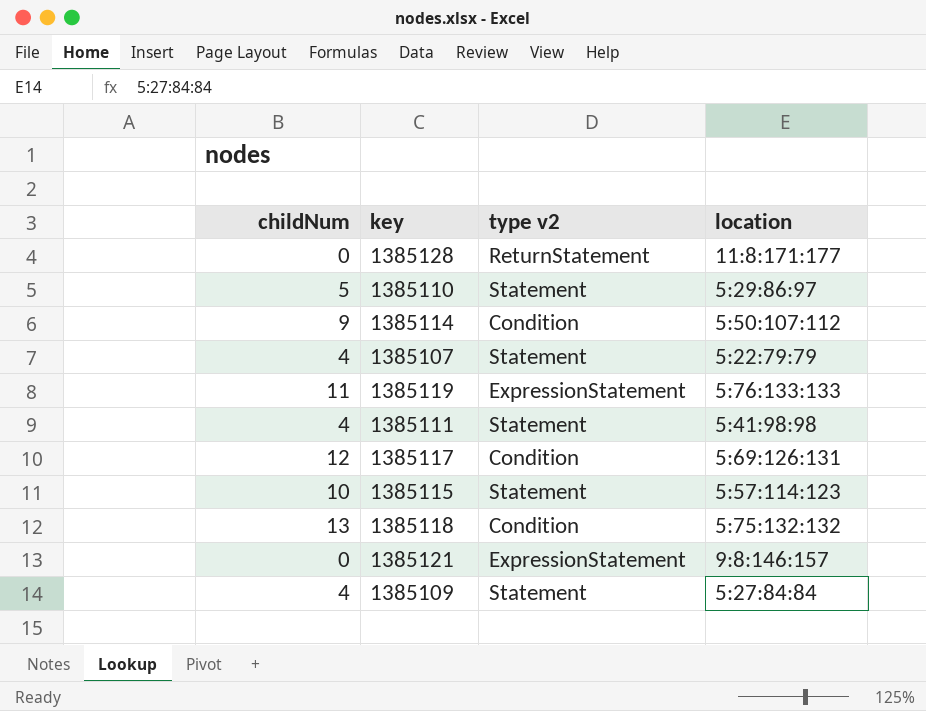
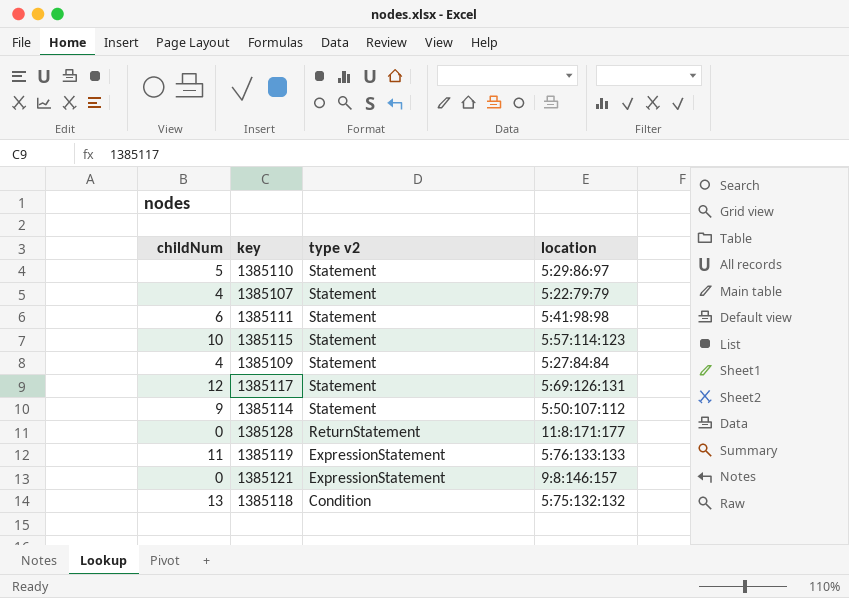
row order: none -> type v2 descending
1385111 | childNum: 4 -> 6
1385117 | type v2: Condition -> Statement
1385114 | type v2: Condition -> Statement

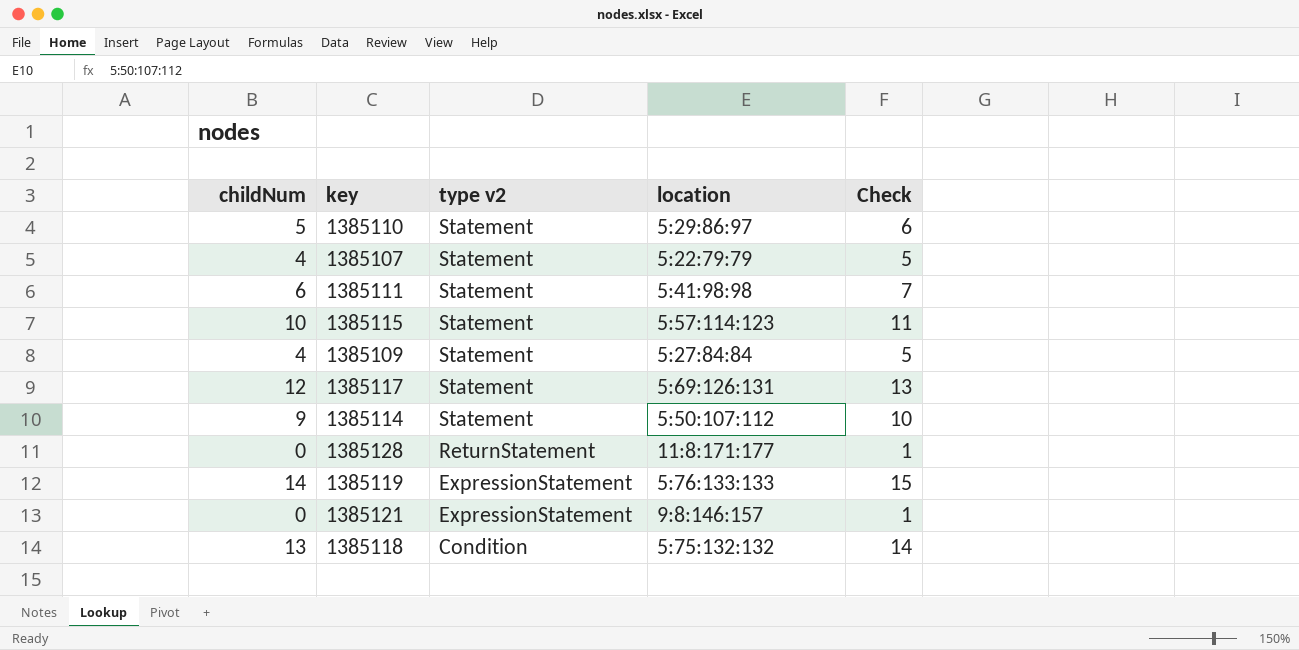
column Check | formula: none -> [childNum] + 1
1385119 | childNum: 11 -> 14

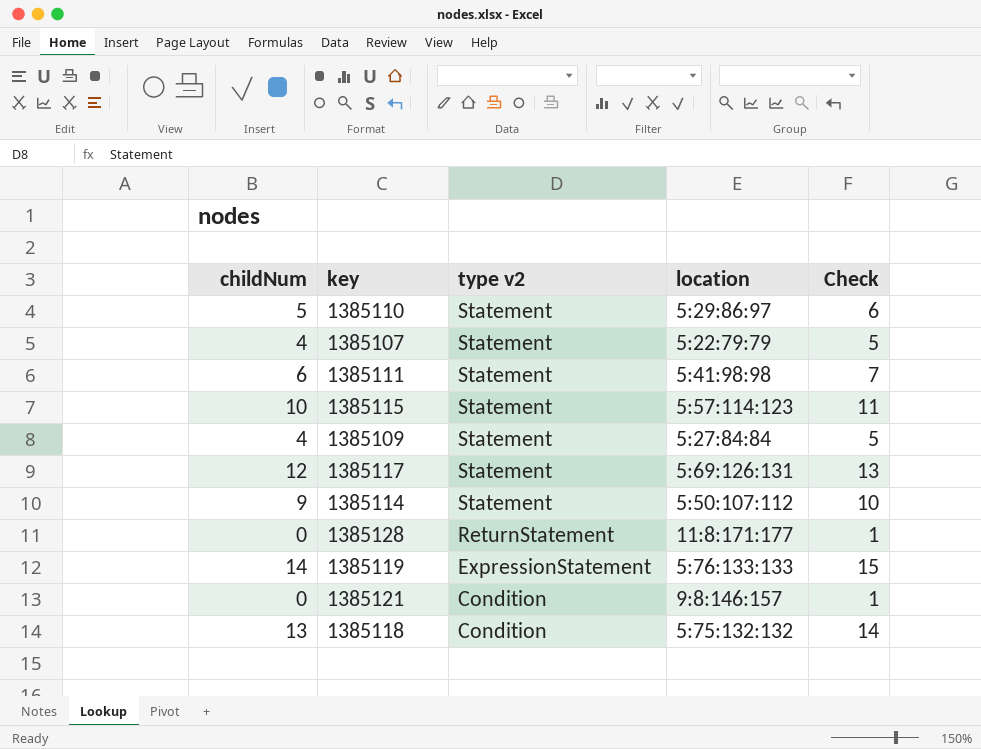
1385121 | type v2: ExpressionStatement -> Condition

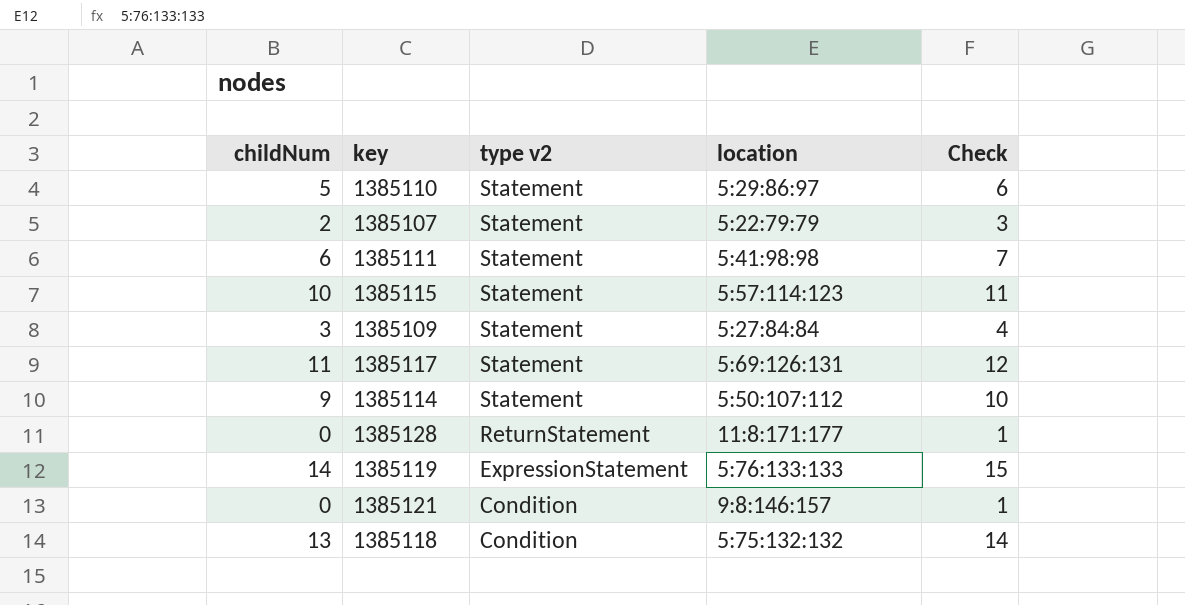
1385107 | childNum: 4 -> 2
1385107 | Check: 5 -> 3
1385109 | childNum: 4 -> 3
1385109 | Check: 5 -> 4
1385117 | childNum: 12 -> 11
1385117 | Check: 13 -> 12

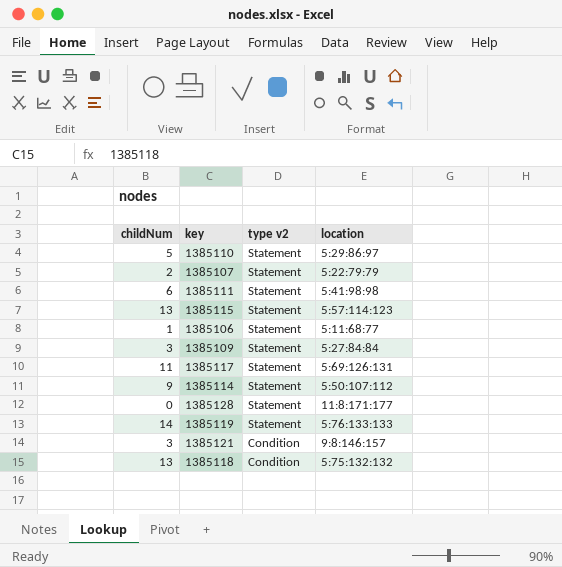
column Check | formula: [childNum] + 1 -> none
1385115 | childNum: 10 -> 13
row 1385106: none -> 1 | Statement | 5:11:68:77
1385128 | type v2: ReturnStatement -> Statement
1385119 | type v2: ExpressionStatement -> Statement
1385121 | childNum: 0 -> 3

